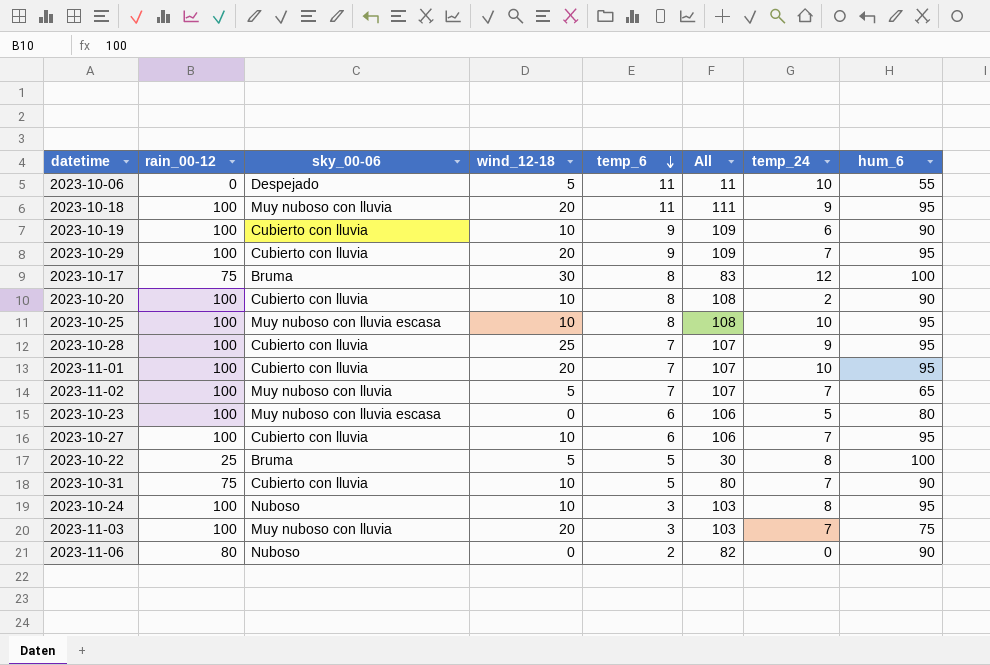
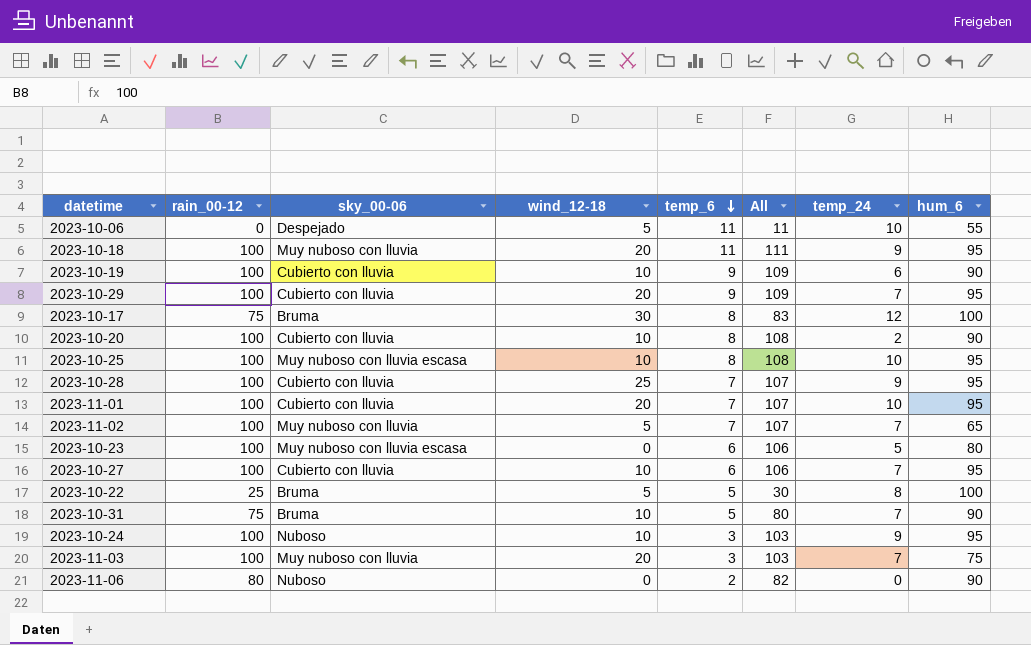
2023-10-31 | sky_00-06: Cubierto con lluvia -> Bruma
2023-10-24 | temp_24: 8 -> 9

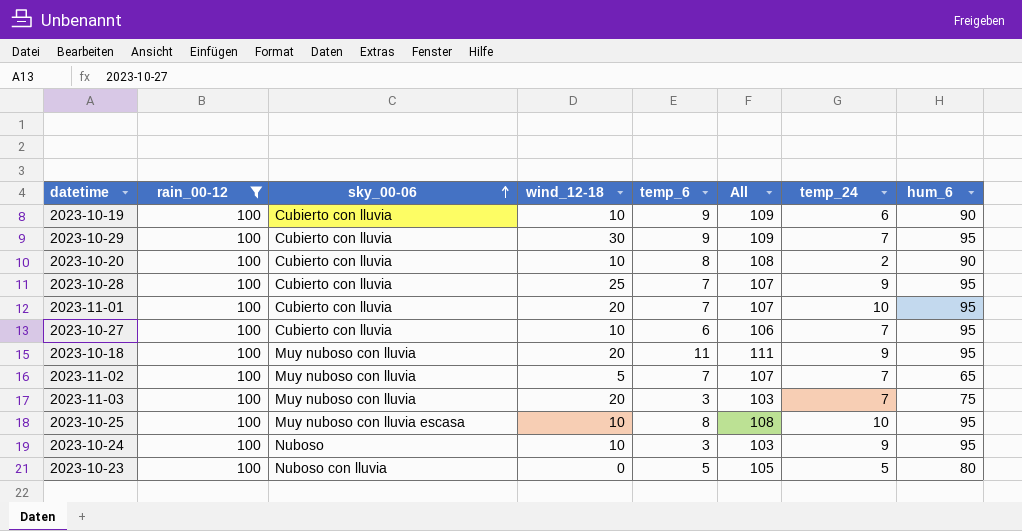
filter: none -> rain_00-12 = 100
row order: temp_6 descending -> sky_00-06 ascending
2023-10-29 | wind_12-18: 20 -> 30
2023-10-23 | sky_00-06: Muy nuboso con lluvia escasa -> Nuboso con lluvia
2023-10-23 | temp_6: 6 -> 5
2023-10-23 | All: 106 -> 105

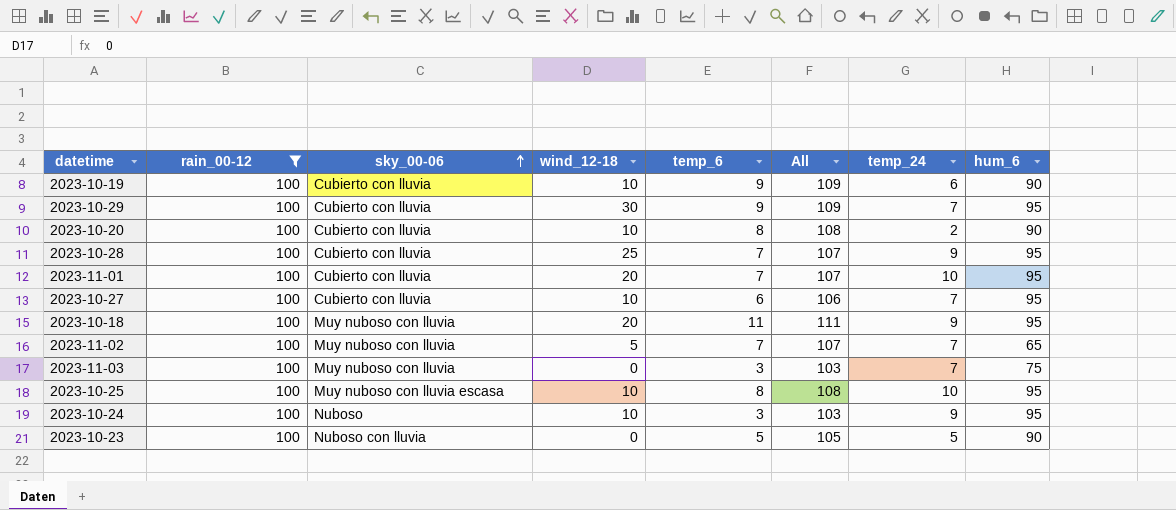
2023-11-03 | wind_12-18: 20 -> 0
2023-10-23 | hum_6: 80 -> 90

